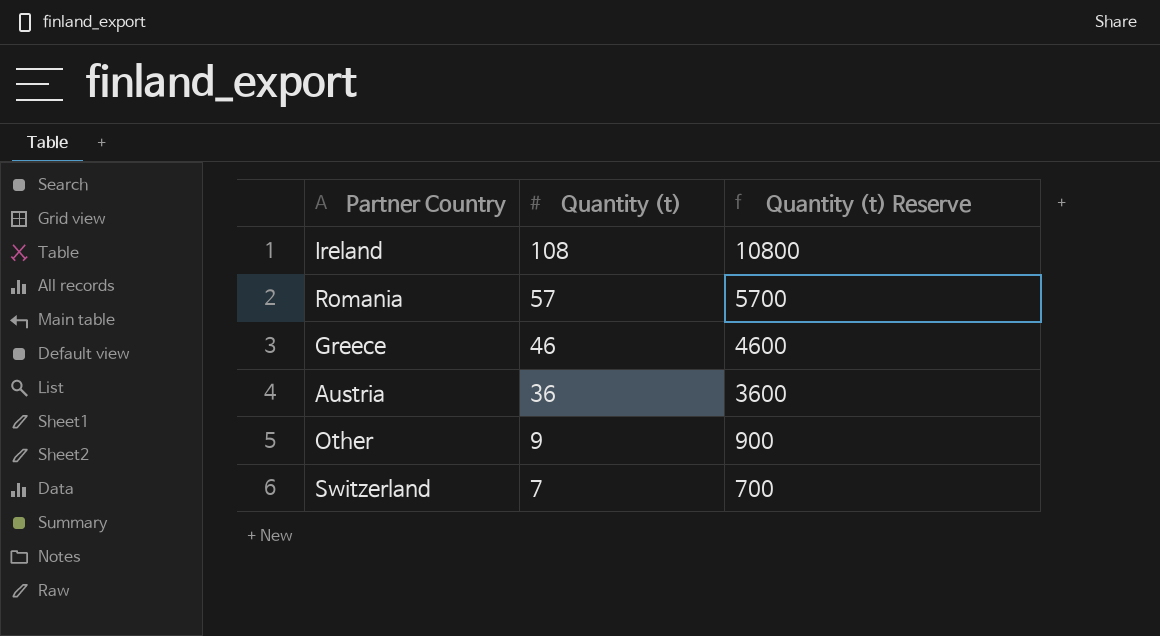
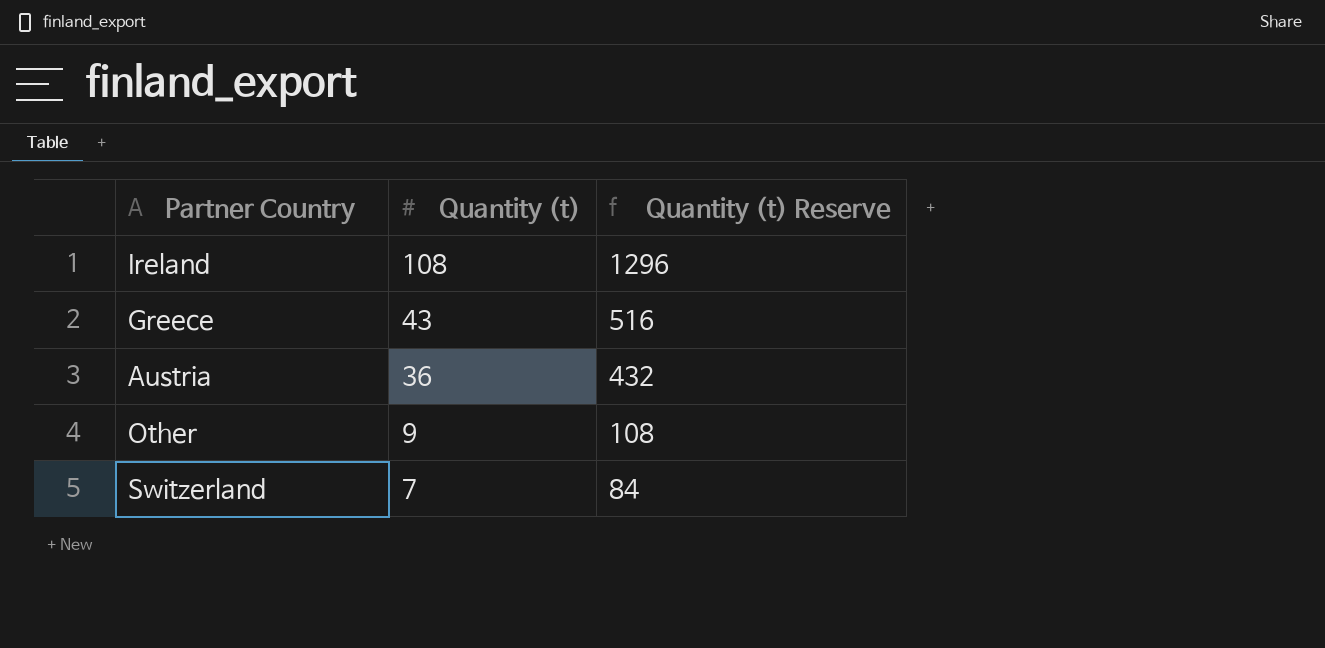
column Quantity (t) Reserve | formula: [Quantity (t)] * 100 -> [Quantity (t)] * 12
row Romania: 57 | 5700 -> none
Greece | Quantity (t): 46 -> 43

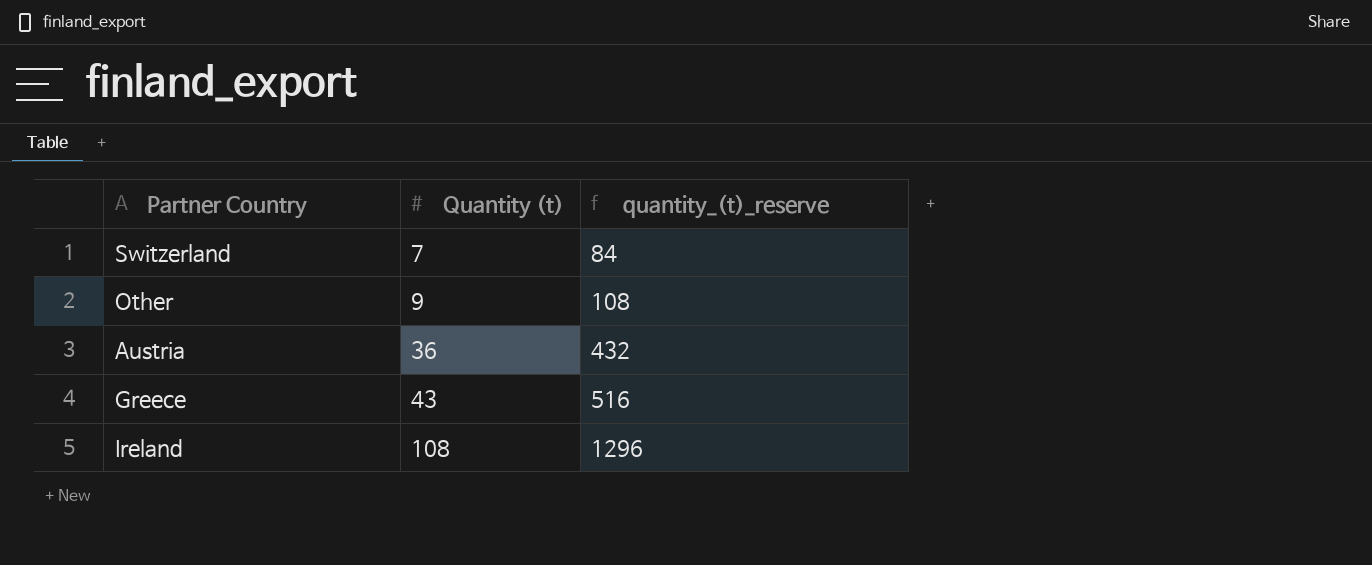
row order: Quantity (t) descending -> Quantity (t) ascending
column name: Quantity (t) Reserve -> quantity_(t)_reserve

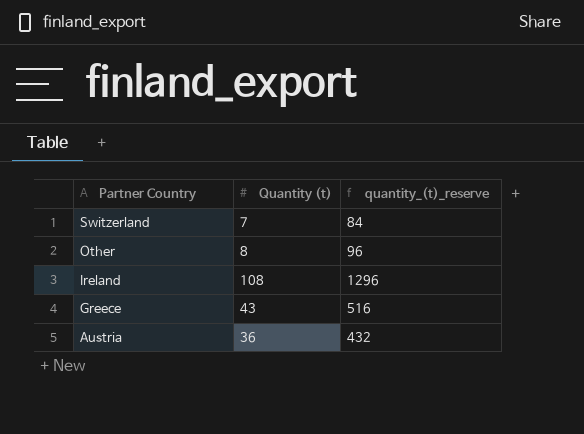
row order: Quantity (t) ascending -> Partner Country descending
Other | Quantity (t): 9 -> 8
Other | quantity_(t)_reserve: 108 -> 96

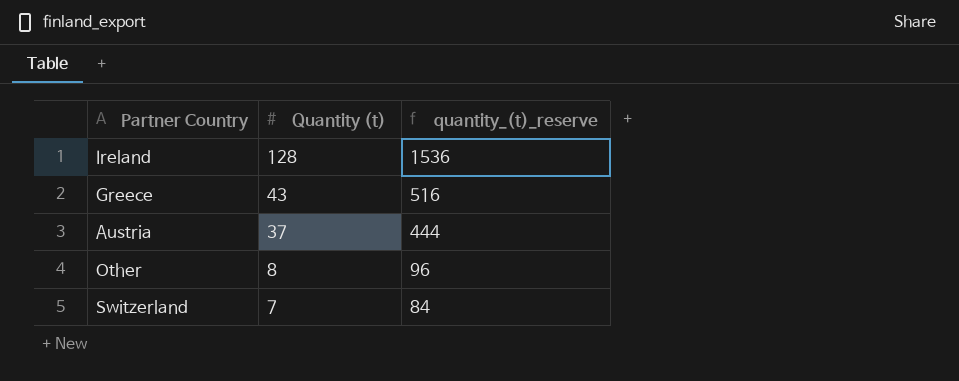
row order: Partner Country descending -> Quantity (t) descending
Ireland | Quantity (t): 108 -> 128
Ireland | quantity_(t)_reserve: 1296 -> 1536
Austria | Quantity (t): 36 -> 37
Austria | quantity_(t)_reserve: 432 -> 444

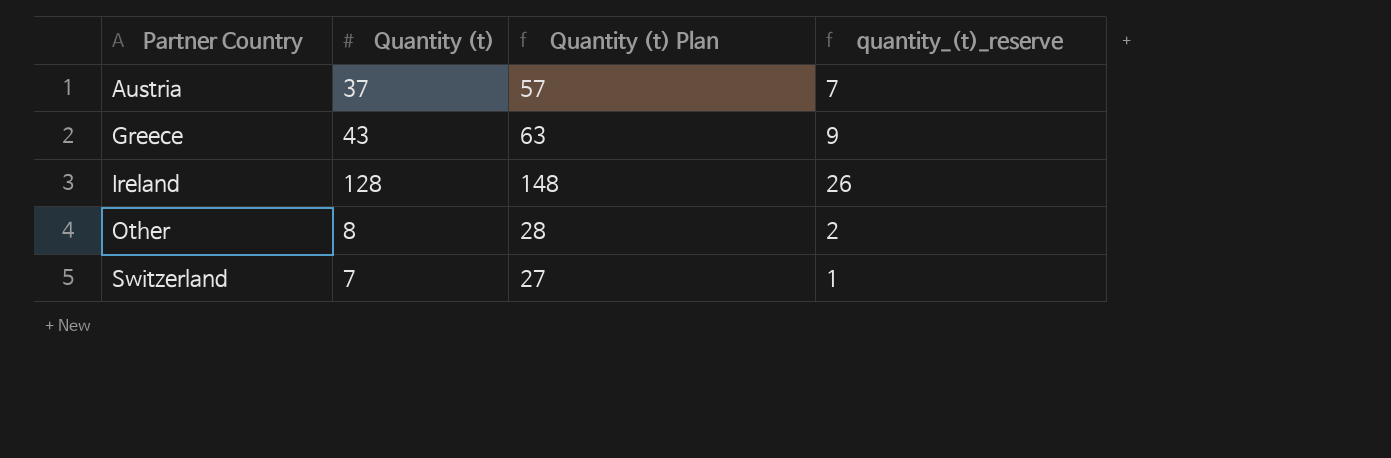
row order: Quantity (t) descending -> Partner Country ascending
column Quantity (t) Plan | formula: none -> [Quantity (t)] + 20
column quantity_(t)_reserve | formula: [Quantity (t)] * 12 -> [Quantity (t)] * 0.2

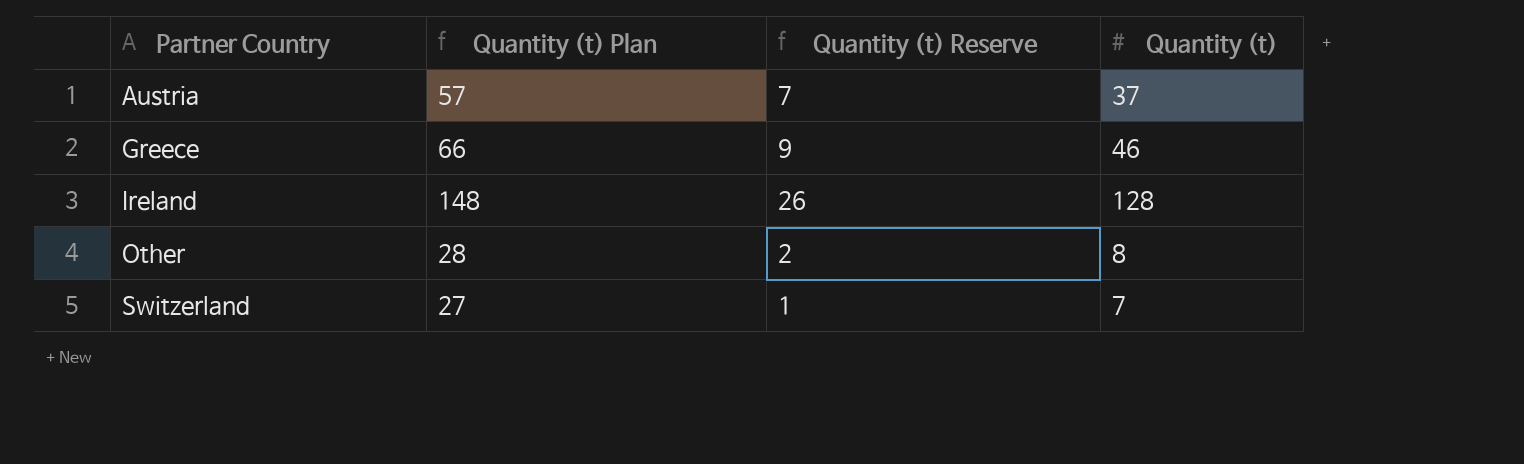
column name: quantity_(t)_reserve -> Quantity (t) Reserve
column Quantity (t) | position: 2 -> 4
Greece | Quantity (t) Plan: 63 -> 66
Greece | Quantity (t): 43 -> 46

